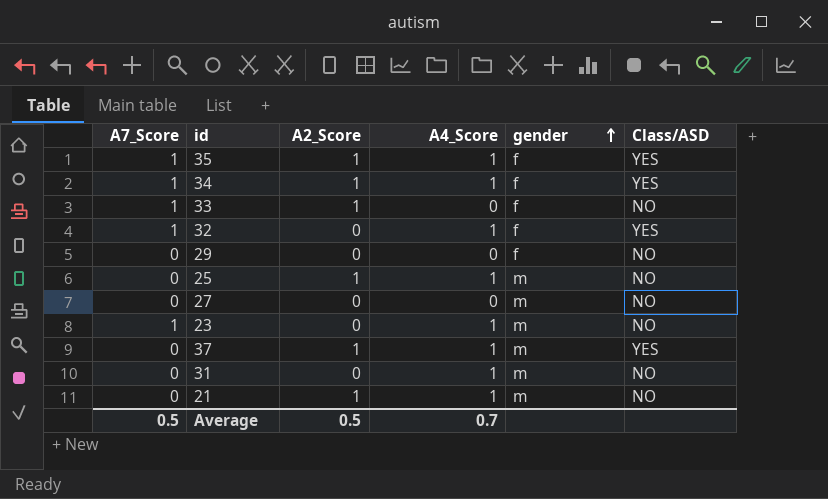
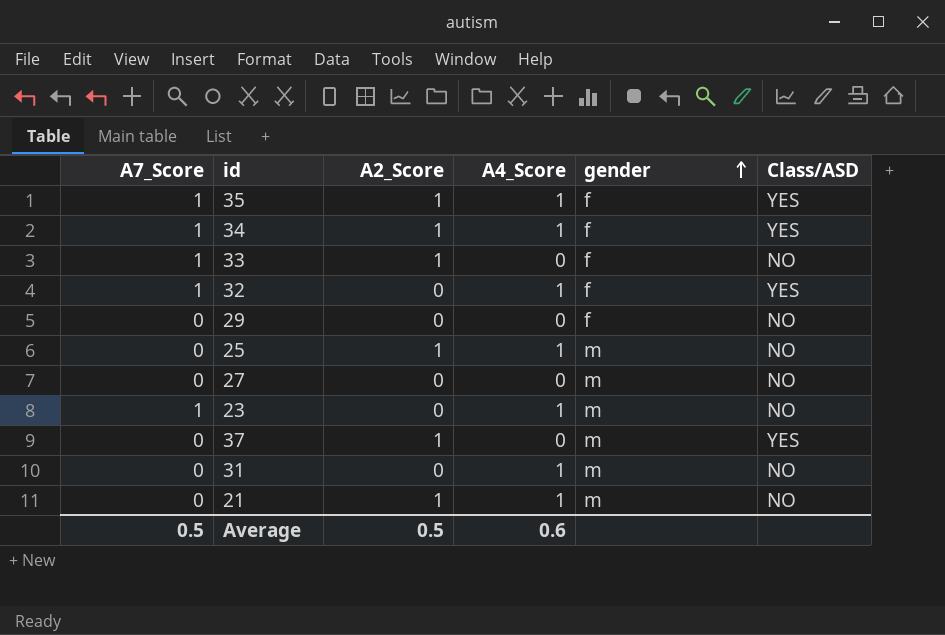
37 | A4_Score: 1 -> 0
Average | A4_Score: 0.7 -> 0.6

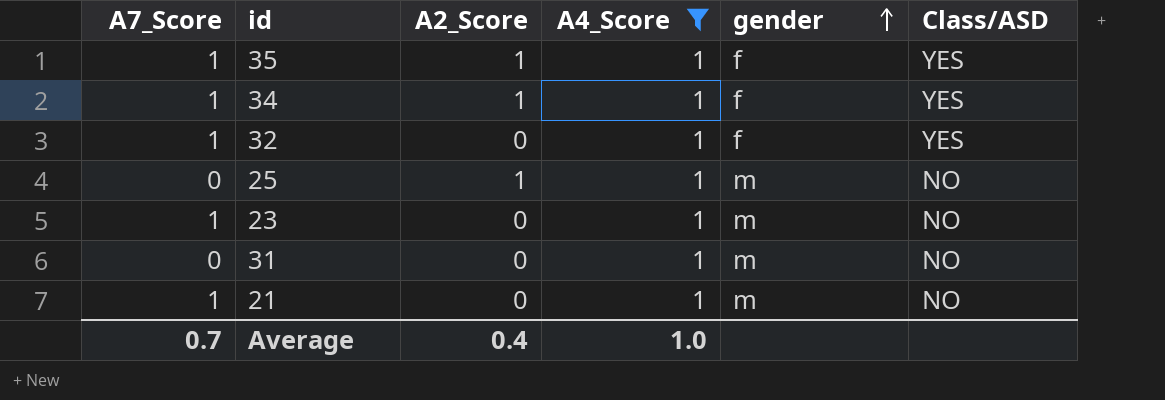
filter: none -> A4_Score = 1
21 | A7_Score: 0 -> 1
21 | A2_Score: 1 -> 0
Average | A7_Score: 0.5 -> 0.7
Average | A2_Score: 0.5 -> 0.4
Average | A4_Score: 0.6 -> 1.0

